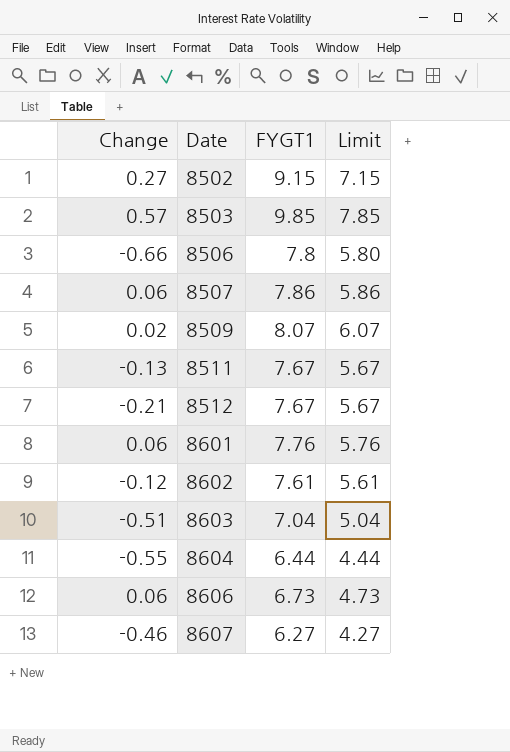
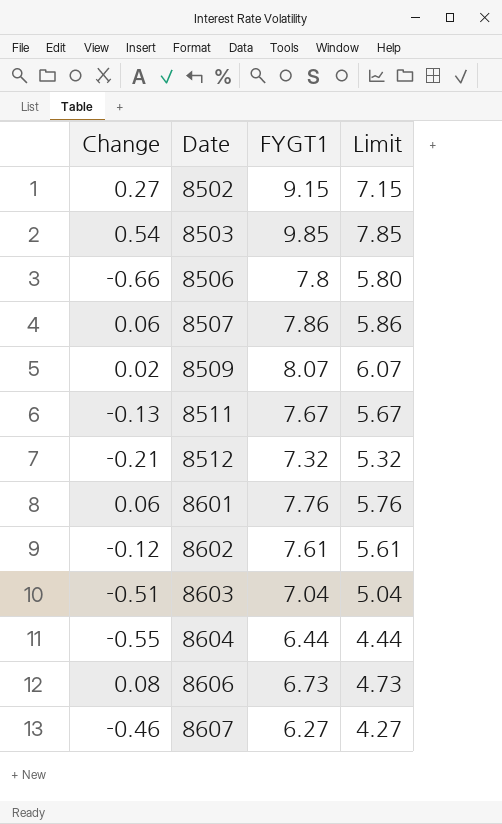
8503 | Change: 0.57 -> 0.54
8512 | FYGT1: 7.67 -> 7.32
8512 | Limit: 5.67 -> 5.32
8606 | Change: 0.06 -> 0.08

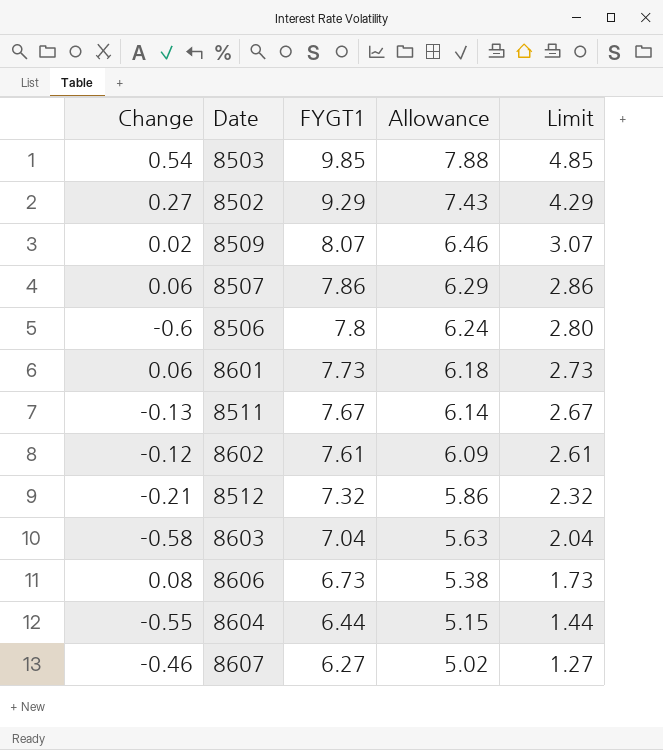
row order: Date ascending -> FYGT1 descending
column Allowance | formula: none -> [FYGT1] * 0.8
column Limit | formula: [FYGT1] - 2 -> [FYGT1] - 5
8502 | FYGT1: 9.15 -> 9.29
8506 | Change: -0.66 -> -0.6
8601 | FYGT1: 7.76 -> 7.73
8603 | Change: -0.51 -> -0.58

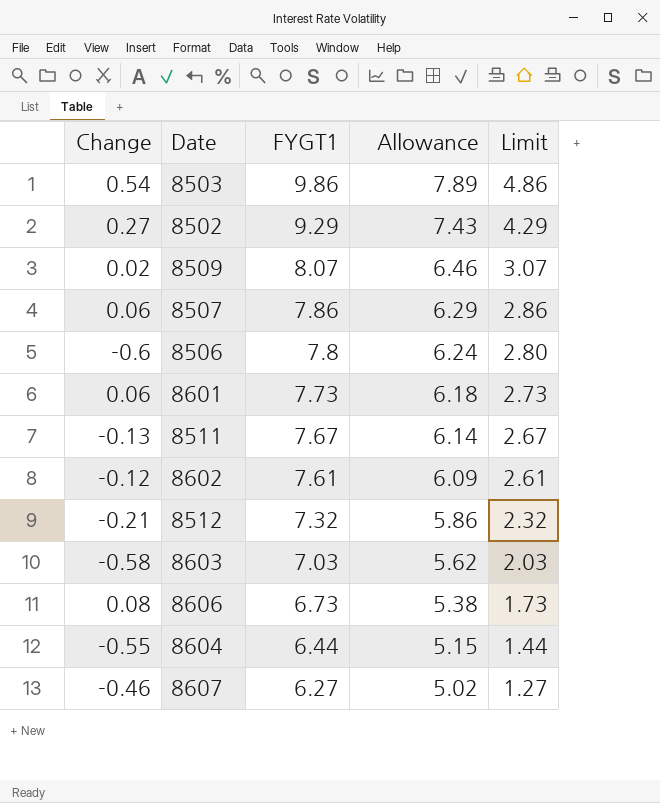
8503 | FYGT1: 9.85 -> 9.86
8503 | Allowance: 7.88 -> 7.89
8503 | Limit: 4.85 -> 4.86
8603 | FYGT1: 7.04 -> 7.03
8603 | Allowance: 5.63 -> 5.62
8603 | Limit: 2.04 -> 2.03

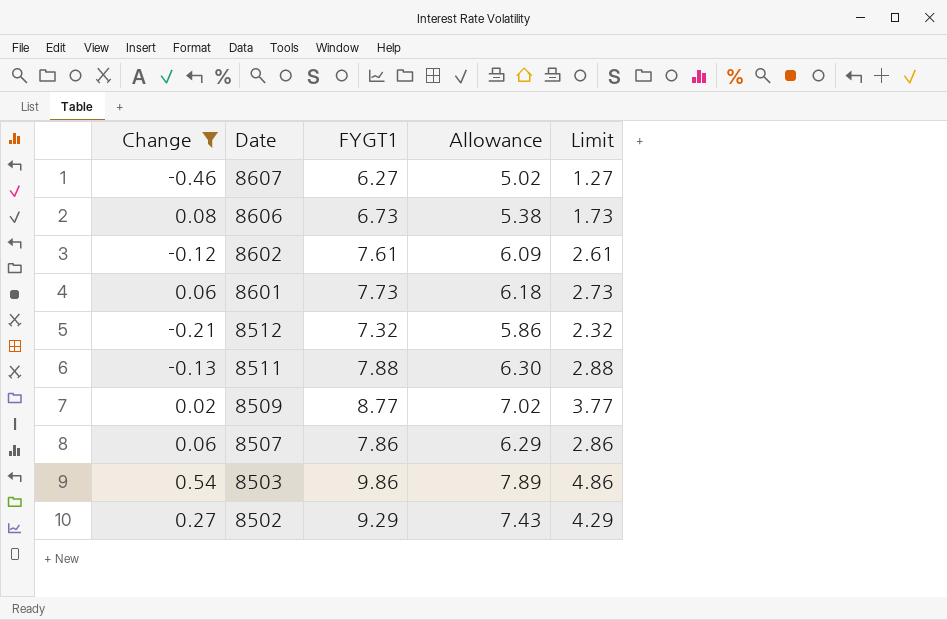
filter: none -> Change >= -0.46
row order: FYGT1 descending -> Date descending
8511 | FYGT1: 7.67 -> 7.88
8511 | Allowance: 6.14 -> 6.30
8511 | Limit: 2.67 -> 2.88
8509 | FYGT1: 8.07 -> 8.77
8509 | Allowance: 6.46 -> 7.02
8509 | Limit: 3.07 -> 3.77

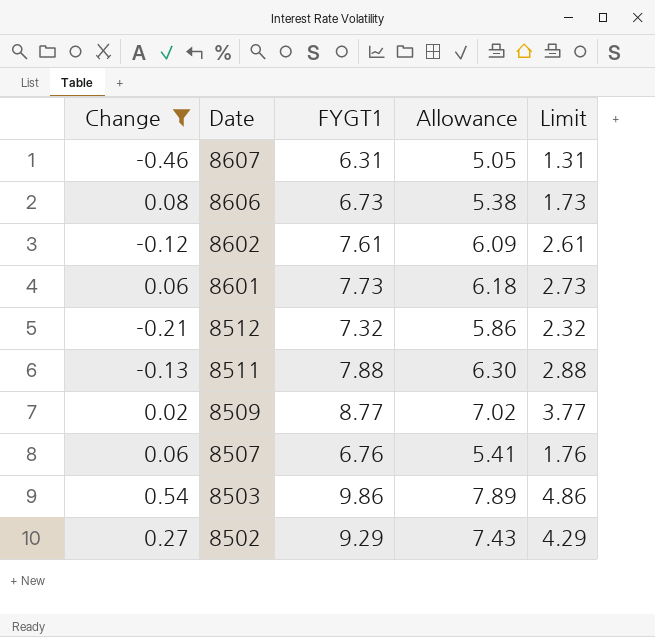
8607 | FYGT1: 6.27 -> 6.31
8607 | Allowance: 5.02 -> 5.05
8607 | Limit: 1.27 -> 1.31
8507 | FYGT1: 7.86 -> 6.76
8507 | Allowance: 6.29 -> 5.41
8507 | Limit: 2.86 -> 1.76

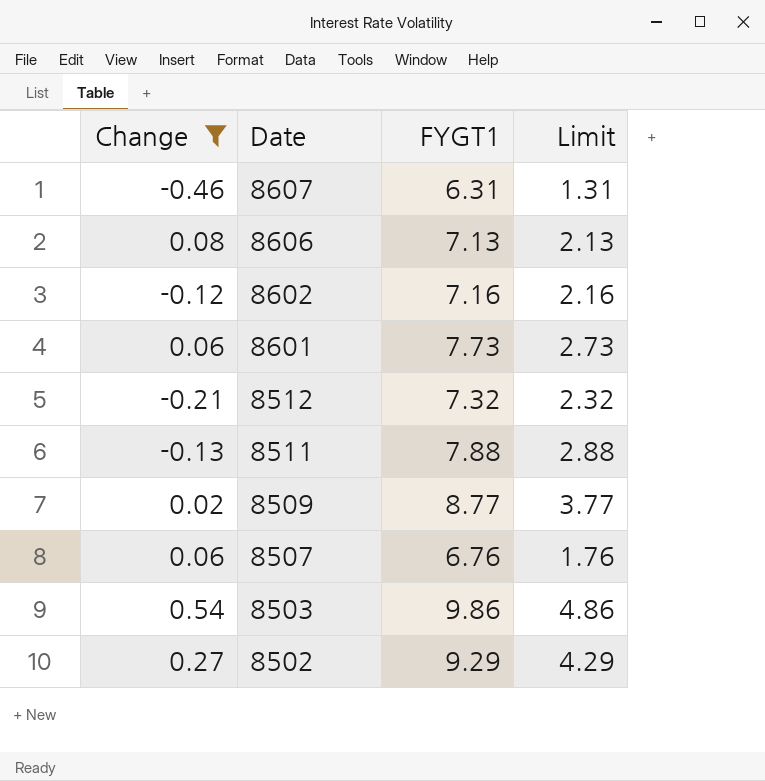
column Allowance | formula: [FYGT1] * 0.8 -> none
8606 | FYGT1: 6.73 -> 7.13
8606 | Limit: 1.73 -> 2.13
8602 | FYGT1: 7.61 -> 7.16
8602 | Limit: 2.61 -> 2.16

